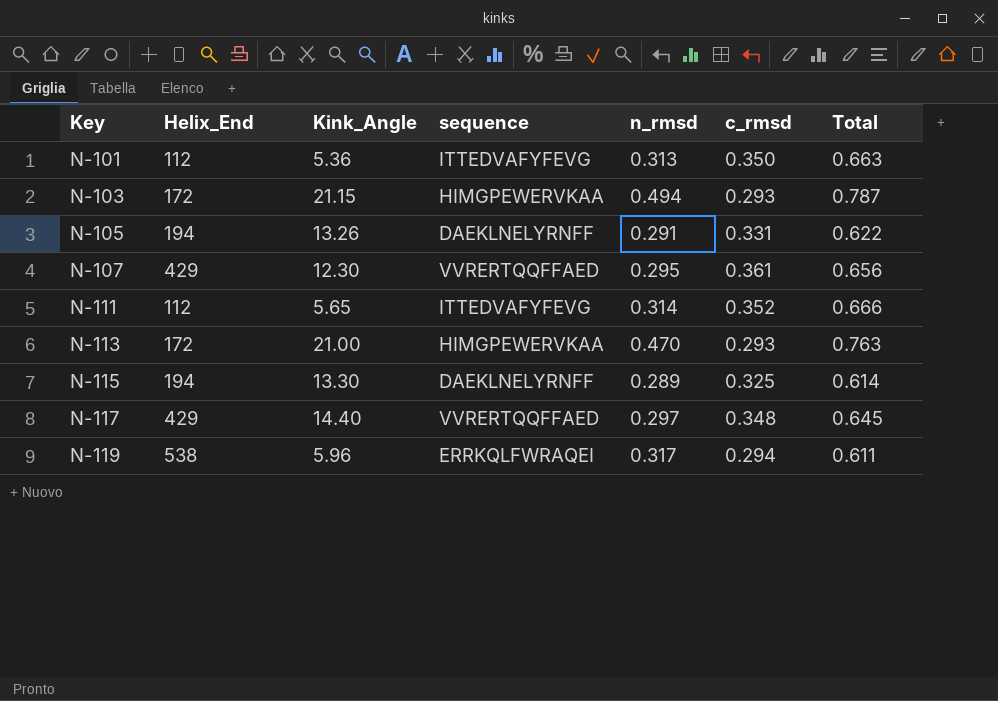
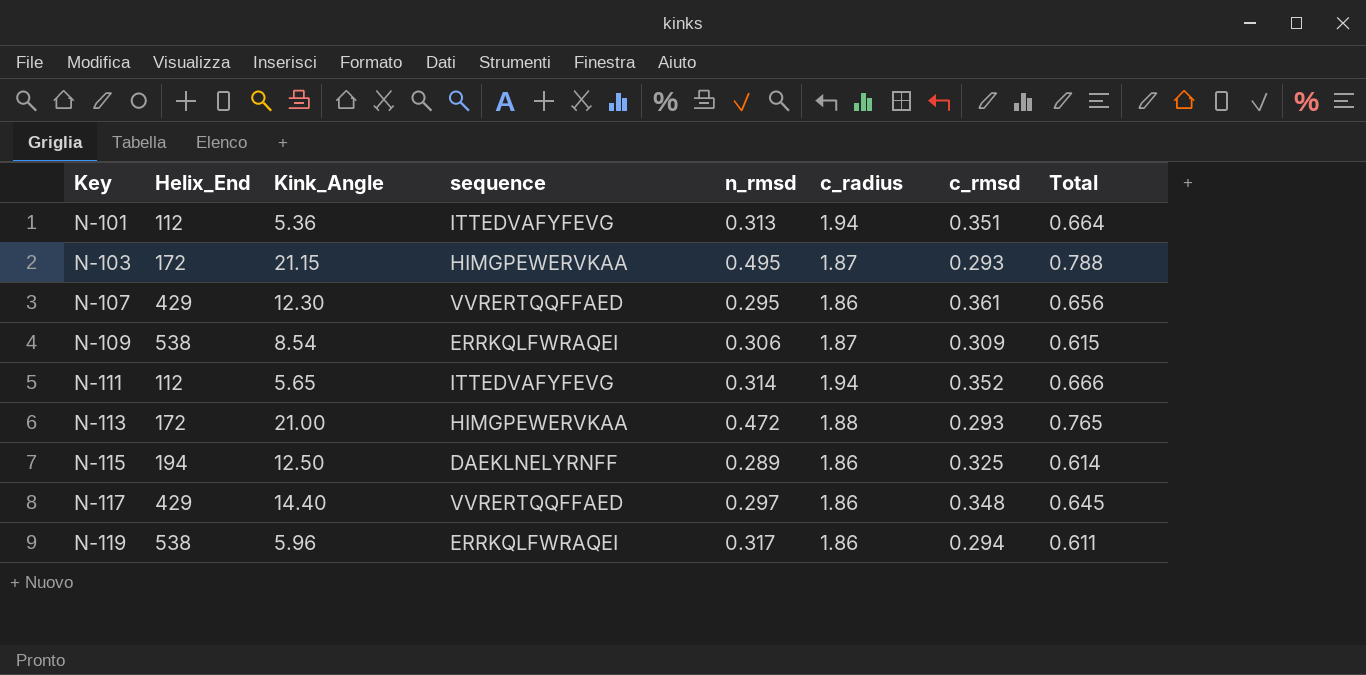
column c_radius | position: none -> 6
row N-105: 194 | 13.26 | DAEKLNELYRNFF | 0.291 | 0.331 | 0.622 -> none
N-101 | c_rmsd: 0.350 -> 0.351
N-101 | Total: 0.663 -> 0.664
N-103 | n_rmsd: 0.494 -> 0.495
N-103 | Total: 0.787 -> 0.788
row N-109: none -> 538 | 8.54 | ERRKQLFWRAQEI | 0.306 | 1.87 | 0.309 | 0.615
N-113 | n_rmsd: 0.470 -> 0.472
N-113 | Total: 0.763 -> 0.765
N-115 | Kink_Angle: 13.30 -> 12.50

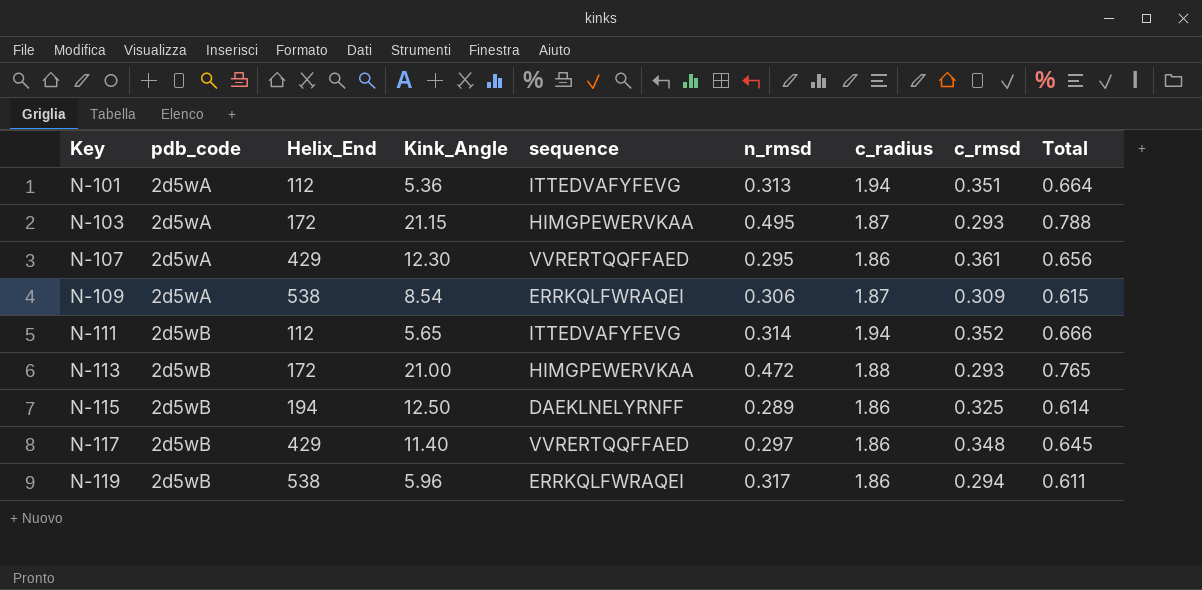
column pdb_code | position: none -> 2
N-117 | Kink_Angle: 14.40 -> 11.40

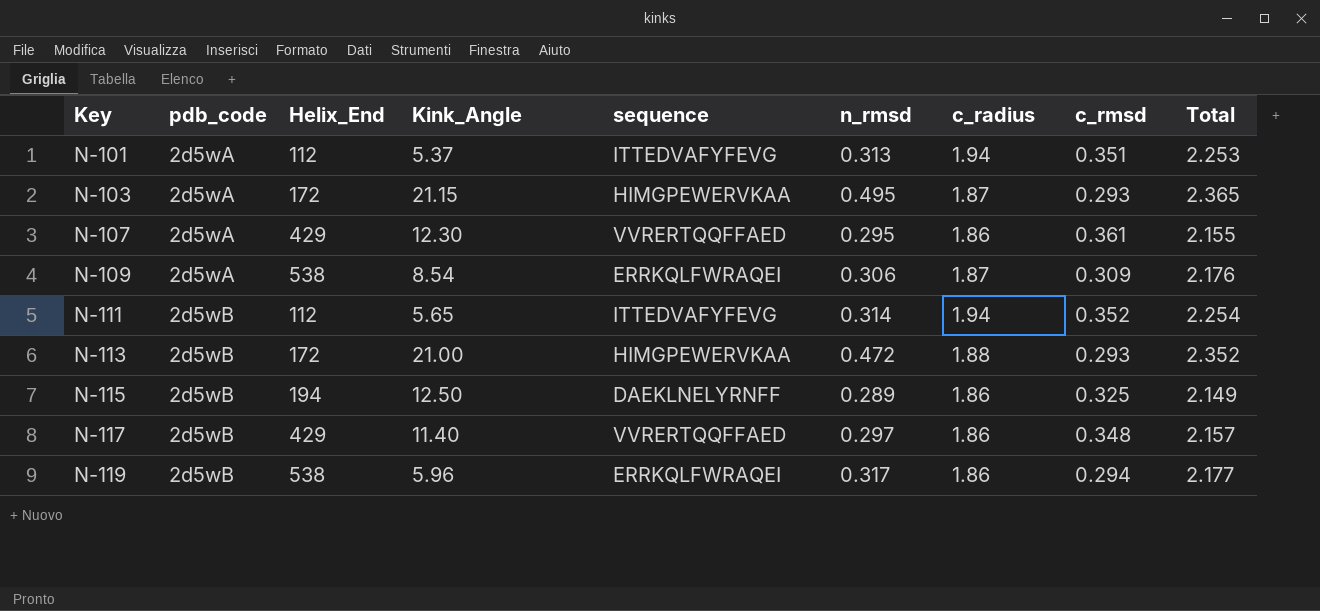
column Total | formula: [n_rmsd] + [c_rmsd] -> [n_rmsd] + [c_radius]
N-101 | Kink_Angle: 5.36 -> 5.37

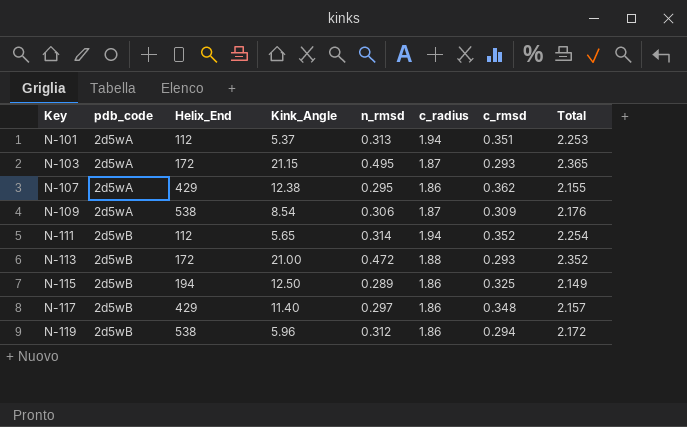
column sequence | position: 5 -> none
N-107 | Kink_Angle: 12.30 -> 12.38
N-107 | c_rmsd: 0.361 -> 0.362
N-119 | n_rmsd: 0.317 -> 0.312
N-119 | Total: 2.177 -> 2.172

